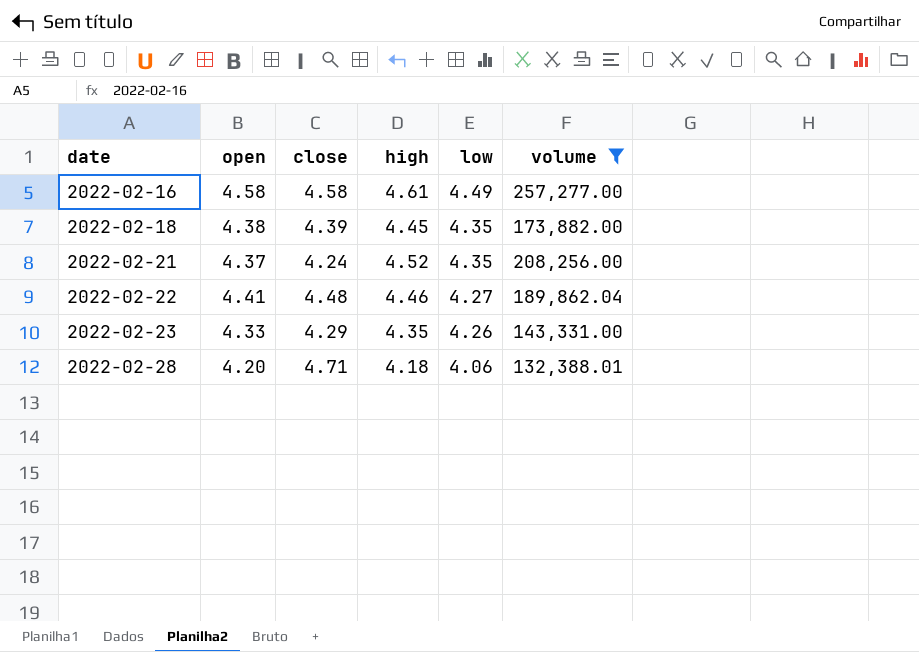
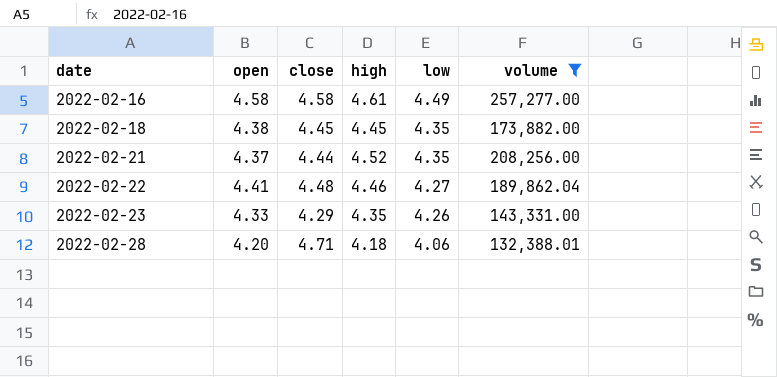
2022-02-18 | close: 4.39 -> 4.45
2022-02-21 | close: 4.24 -> 4.44

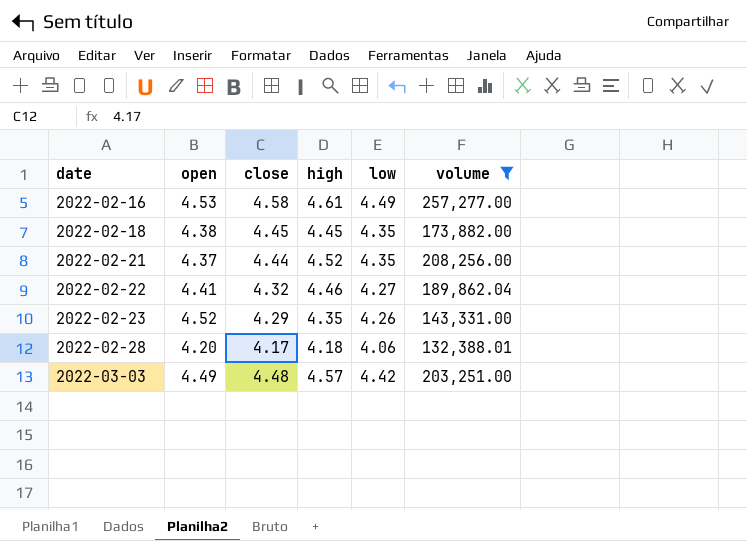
2022-02-16 | open: 4.58 -> 4.53
2022-02-22 | close: 4.48 -> 4.32
2022-02-23 | open: 4.33 -> 4.52
2022-02-28 | close: 4.71 -> 4.17
row 2022-03-03: none -> 4.49 | 4.48 | 4.57 | 4.42 | 203,251.00

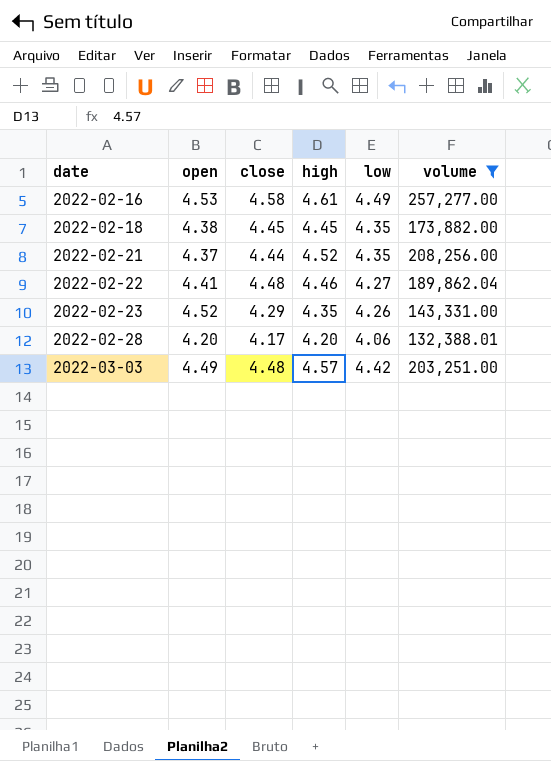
2022-02-22 | close: 4.32 -> 4.48
2022-02-28 | high: 4.18 -> 4.20

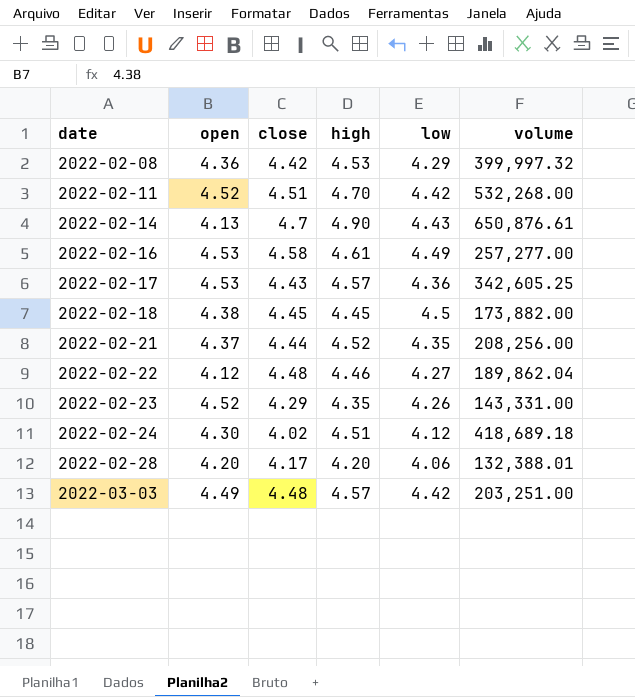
filter: volume <= 257,277.00 -> none
2022-02-18 | low: 4.35 -> 4.5
2022-02-22 | open: 4.41 -> 4.12

